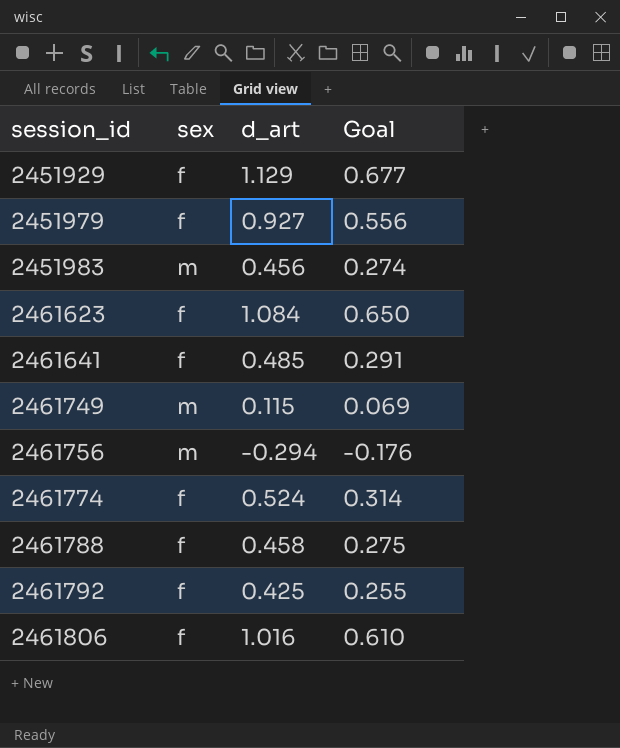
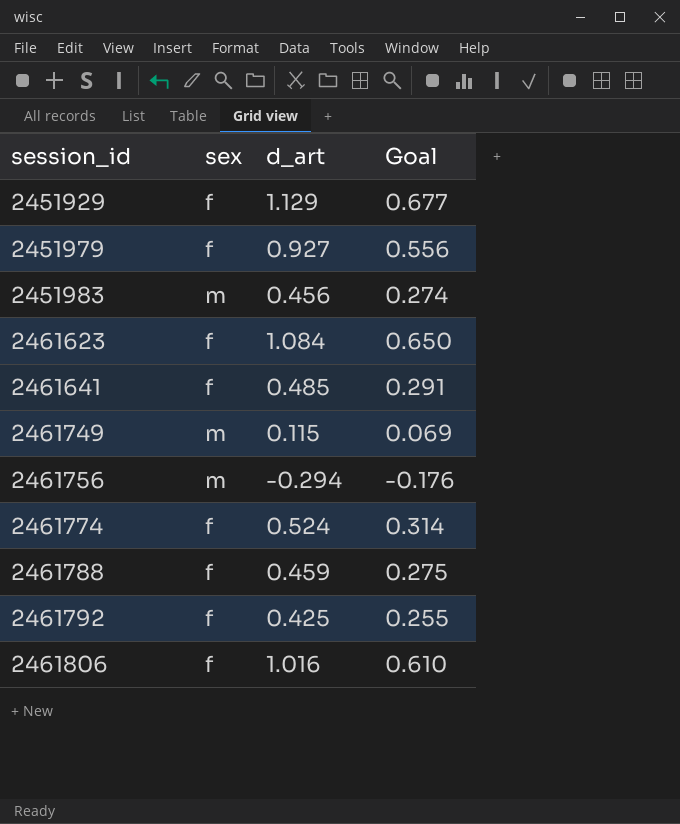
2461788 | d_art: 0.458 -> 0.459

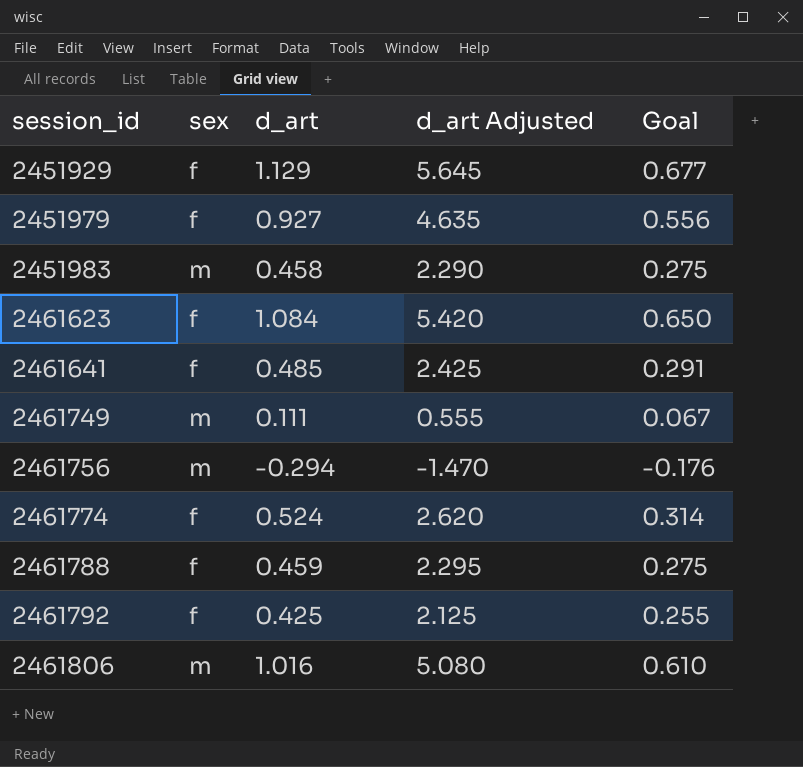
column d_art Adjusted | formula: none -> [d_art] * 5
2451983 | d_art: 0.456 -> 0.458
2451983 | Goal: 0.274 -> 0.275
2461749 | d_art: 0.115 -> 0.111
2461749 | Goal: 0.069 -> 0.067
2461806 | sex: f -> m

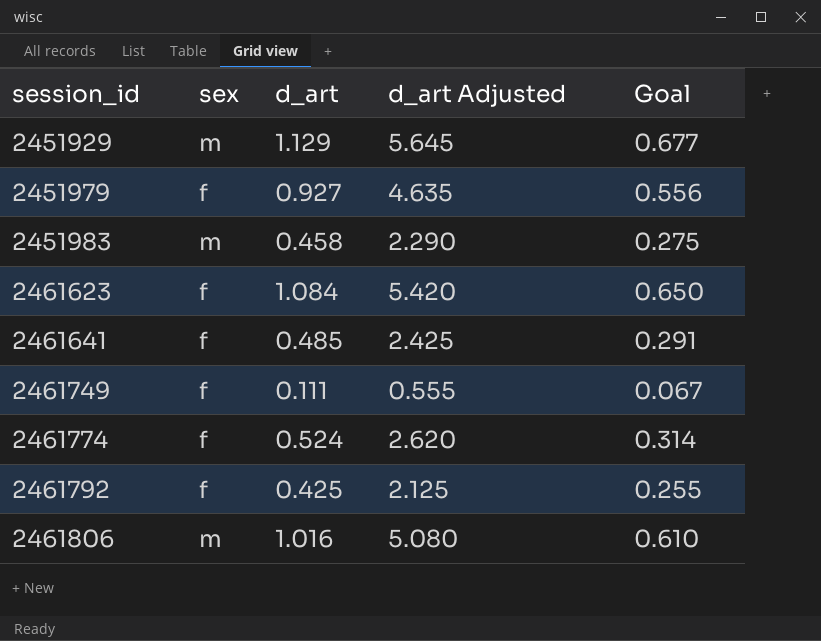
row 2461756: m | -0.294 | -1.470 | -0.176 -> none
row 2461788: f | 0.459 | 2.295 | 0.275 -> none
2451929 | sex: f -> m
2461749 | sex: m -> f

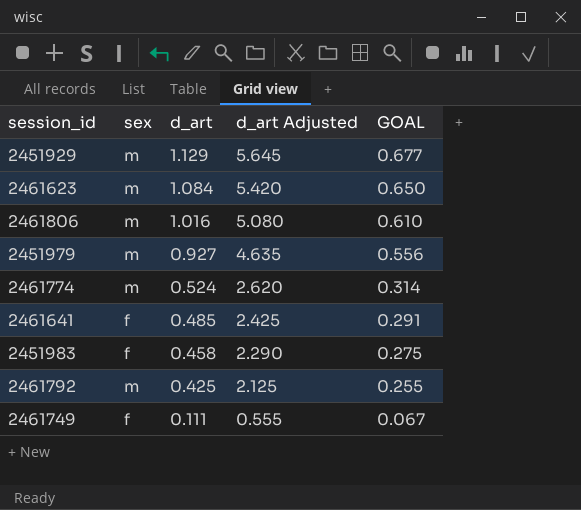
row order: session_id ascending -> d_art descending
column name: Goal -> GOAL
2461623 | sex: f -> m
2451979 | sex: f -> m
2461774 | sex: f -> m
2451983 | sex: m -> f
2461792 | sex: f -> m

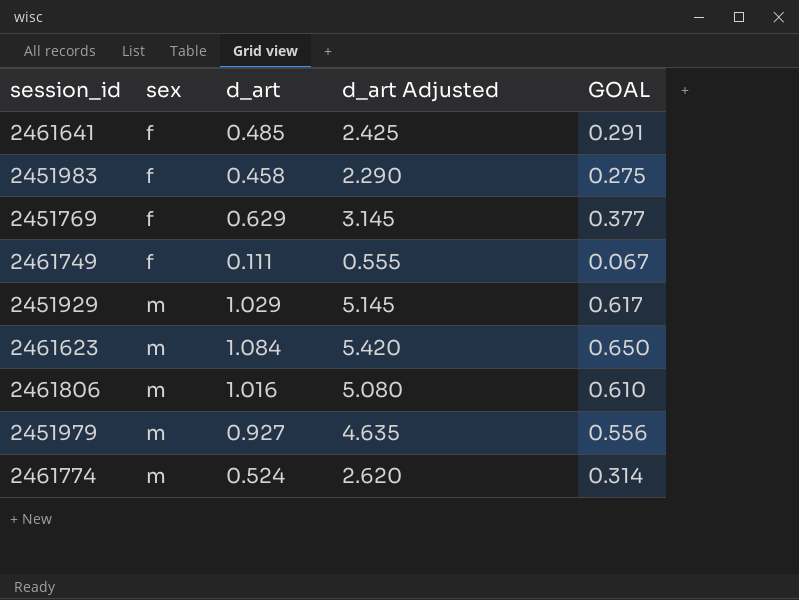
row order: d_art descending -> sex ascending
row 2461792: m | 0.425 | 2.125 | 0.255 -> none
row 2451769: none -> f | 0.629 | 3.145 | 0.377
2451929 | d_art: 1.129 -> 1.029
2451929 | d_art Adjusted: 5.645 -> 5.145
2451929 | GOAL: 0.677 -> 0.617

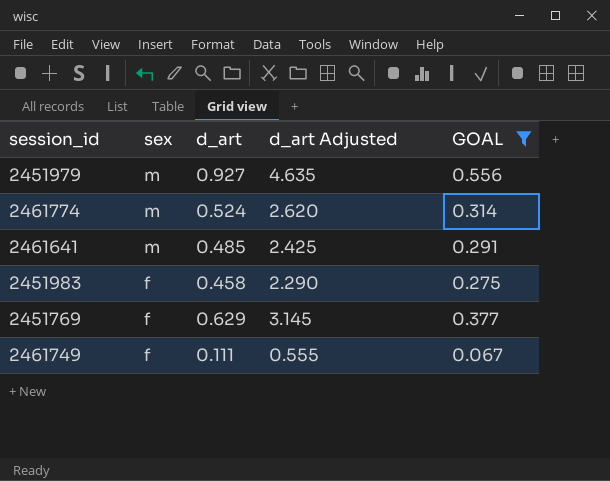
filter: none -> GOAL <= 0.556
row order: sex ascending -> sex descending
2461641 | sex: f -> m

